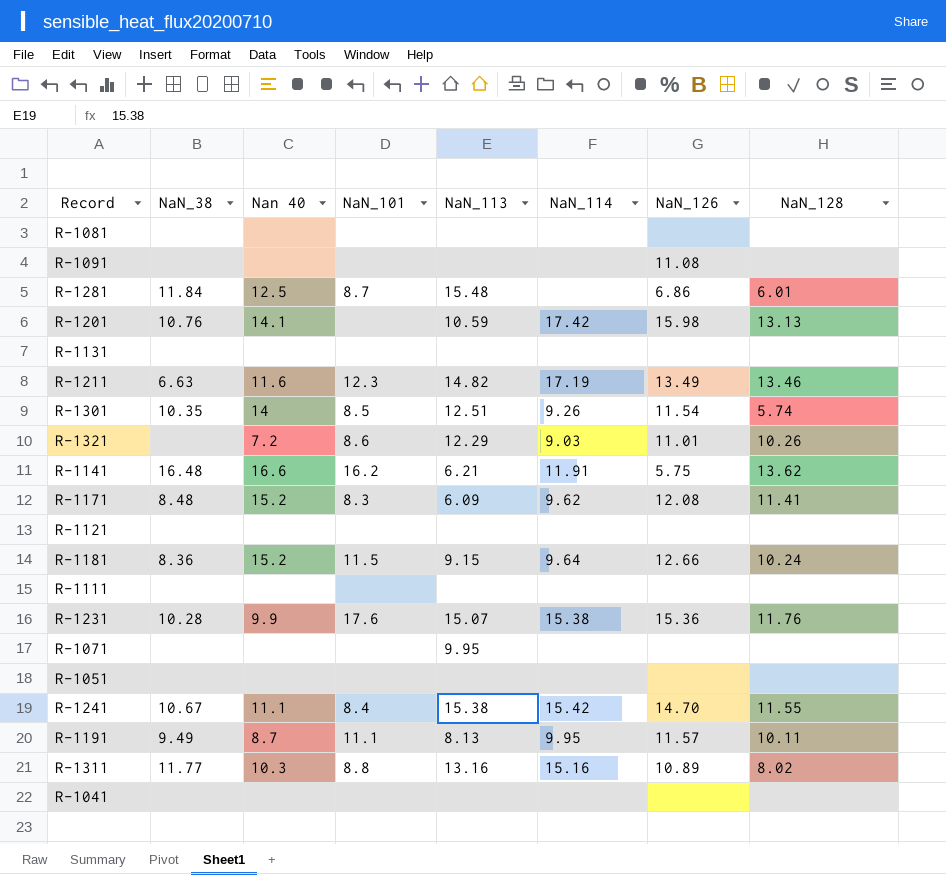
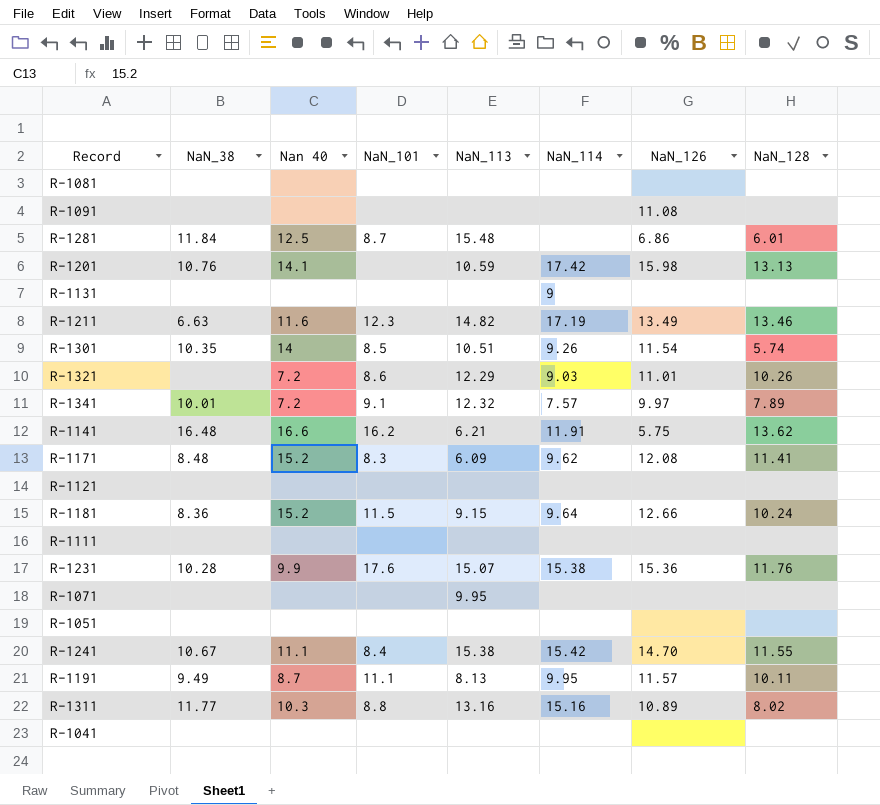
R-1131 | NaN_114: none -> 9
R-1301 | NaN_113: 12.51 -> 10.51
row R-1341: none -> 10.01 | 7.2 | 9.1 | 12.32 | 7.57 | 9.97 | 7.89

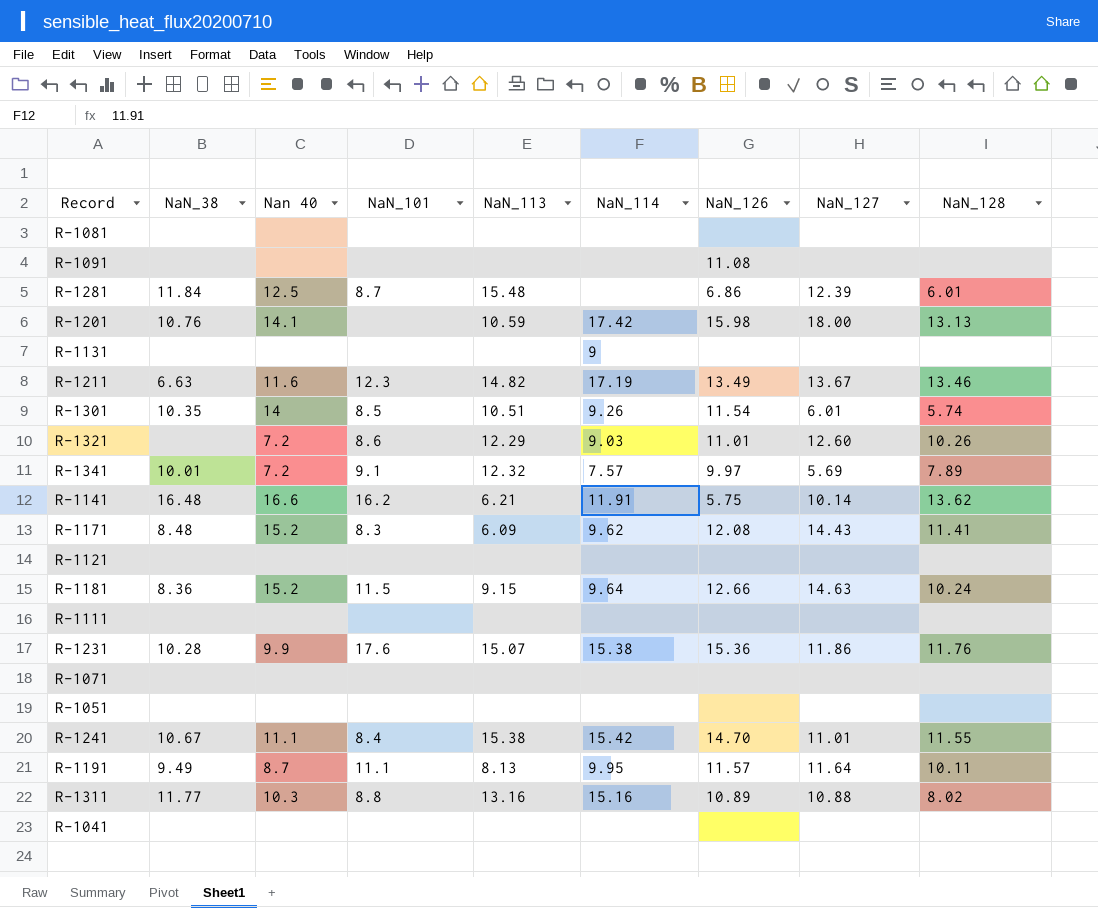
column NaN_127 | position: none -> 8
R-1071 | NaN_113: 9.95 -> none

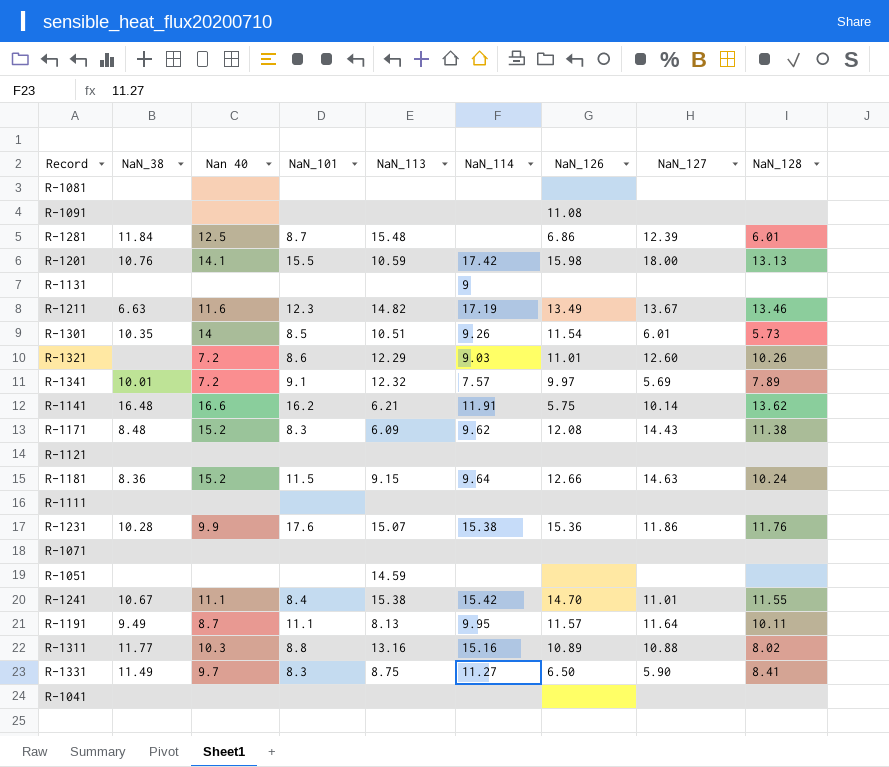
R-1201 | NaN_101: none -> 15.5
R-1301 | NaN_128: 5.74 -> 5.73
R-1171 | NaN_128: 11.41 -> 11.38
R-1051 | NaN_113: none -> 14.59
row R-1331: none -> 11.49 | 9.7 | 8.3 | 8.75 | 11.27 | 6.50 | 5.90 | 8.41

